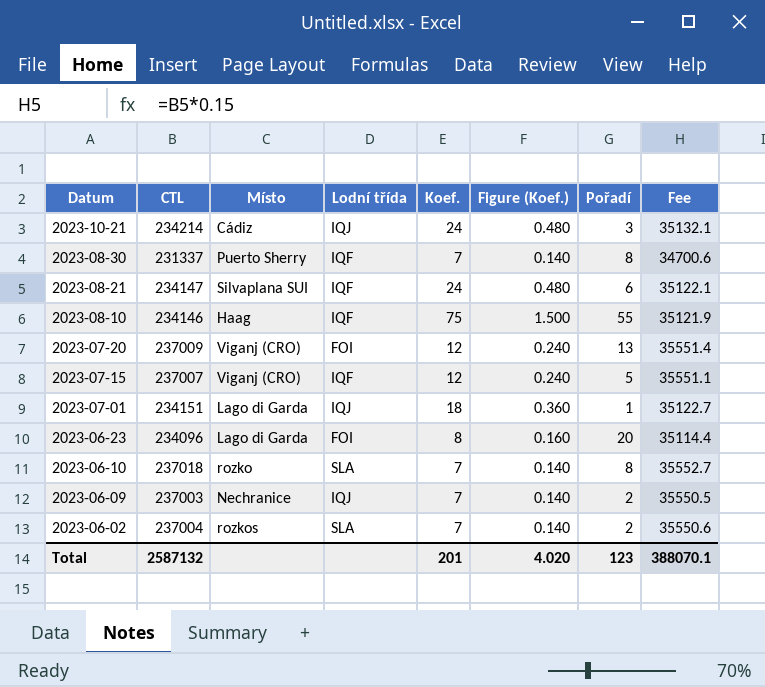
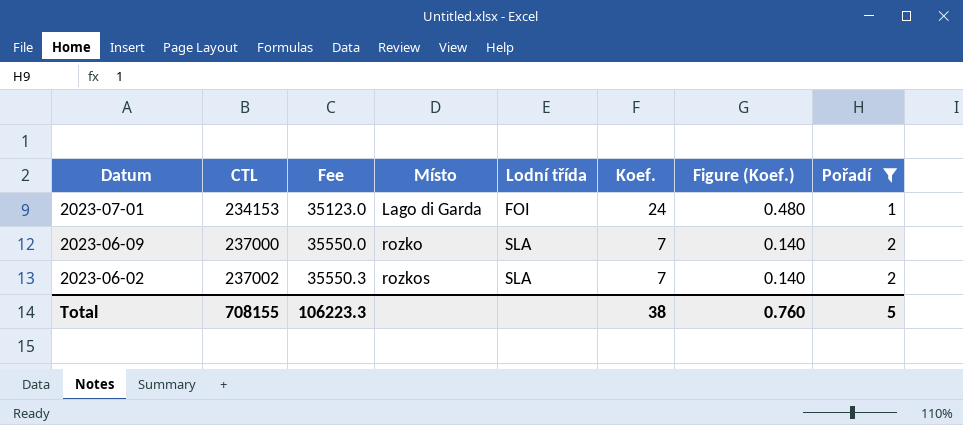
filter: none -> Pořadí <= 2
column Fee | position: 8 -> 3
2023-07-01 | CTL: 234151 -> 234153
2023-07-01 | Fee: 35122.7 -> 35123.0
2023-07-01 | Lodní třída: IQJ -> FOI
2023-07-01 | Koef.: 18 -> 24
2023-07-01 | Figure (Koef.): 0.360 -> 0.480
2023-06-09 | CTL: 237003 -> 237000
2023-06-09 | Fee: 35550.5 -> 35550.0
2023-06-09 | Místo: Nechranice -> rozko
2023-06-09 | Lodní třída: IQJ -> SLA
2023-06-02 | CTL: 237004 -> 237002
2023-06-02 | Fee: 35550.6 -> 35550.3
Total | CTL: 2587132 -> 708155
Total | Fee: 388070.1 -> 106223.3
Total | Koef.: 201 -> 38
Total | Figure (Koef.): 4.020 -> 0.760
Total | Pořadí: 123 -> 5

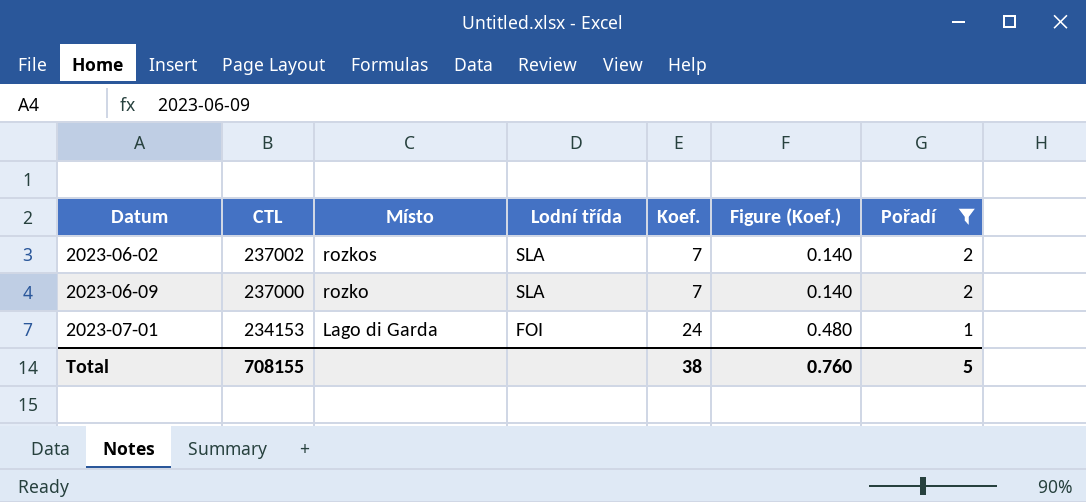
row order: Datum descending -> Datum ascending
column Fee | formula: [CTL] * 0.15 -> none

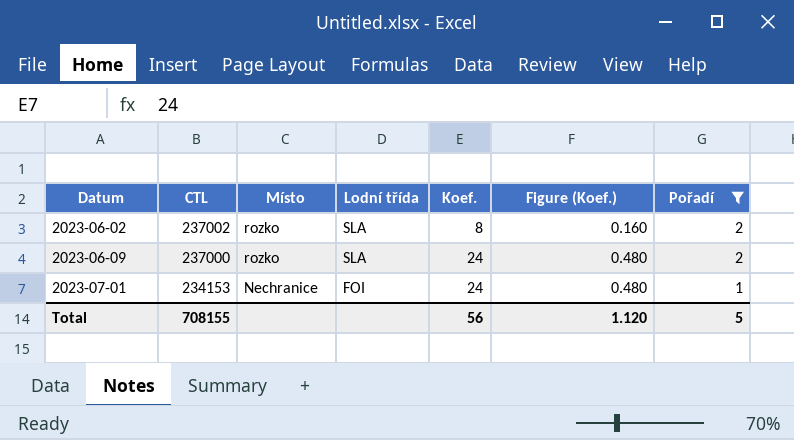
2023-06-02 | Místo: rozkos -> rozko
2023-06-02 | Koef.: 7 -> 8
2023-06-02 | Figure (Koef.): 0.140 -> 0.160
2023-06-09 | Koef.: 7 -> 24
2023-06-09 | Figure (Koef.): 0.140 -> 0.480
2023-07-01 | Místo: Lago di Garda -> Nechranice
Total | Koef.: 38 -> 56
Total | Figure (Koef.): 0.760 -> 1.120

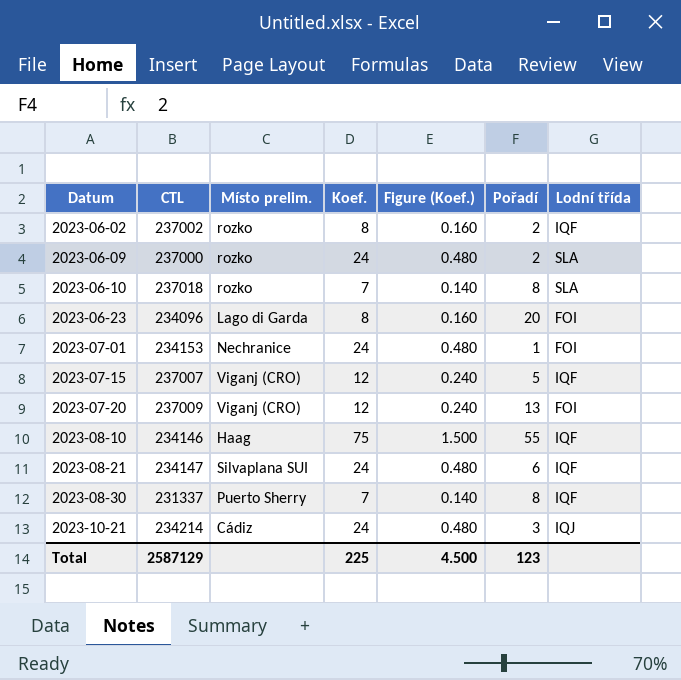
filter: Pořadí <= 2 -> none
column name: Místo -> Místo prelim.
column Lodní třída | position: 4 -> 7
2023-06-02 | Lodní třída: SLA -> IQF
Total | CTL: 708155 -> 2587129
Total | Koef.: 56 -> 225
Total | Figure (Koef.): 1.120 -> 4.500
Total | Pořadí: 5 -> 123

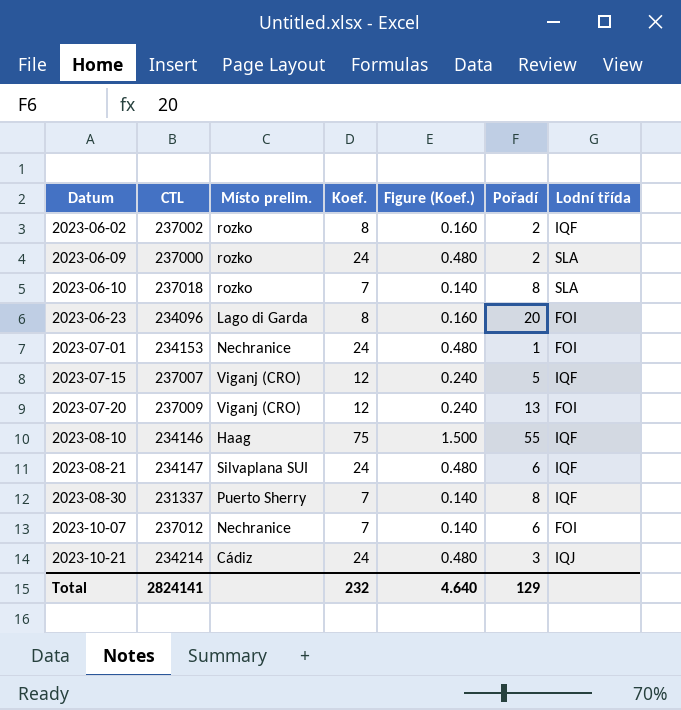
row 2023-10-07: none -> 237012 | Nechranice | 7 | 0.140 | 6 | FOI
Total | CTL: 2587129 -> 2824141
Total | Koef.: 225 -> 232
Total | Figure (Koef.): 4.500 -> 4.640
Total | Pořadí: 123 -> 129

